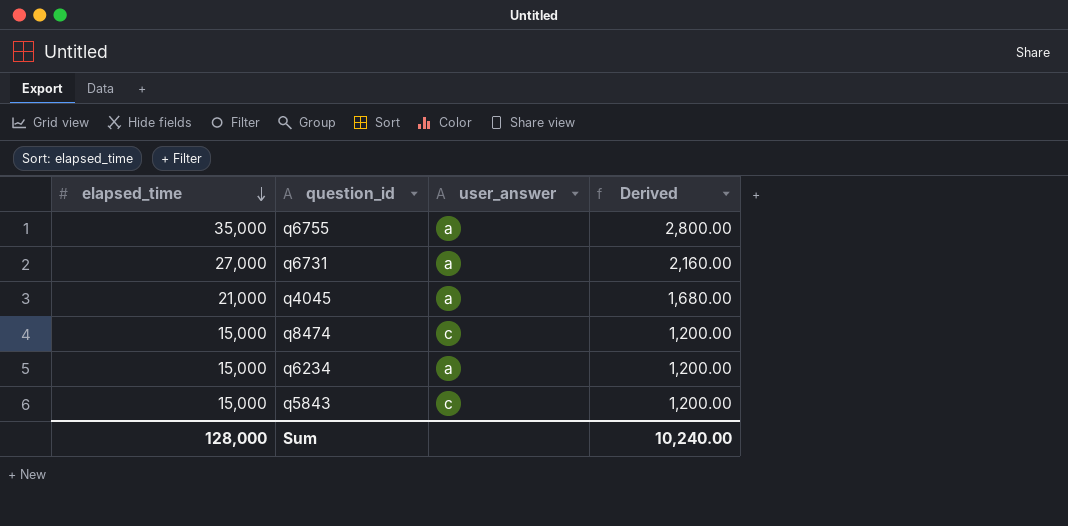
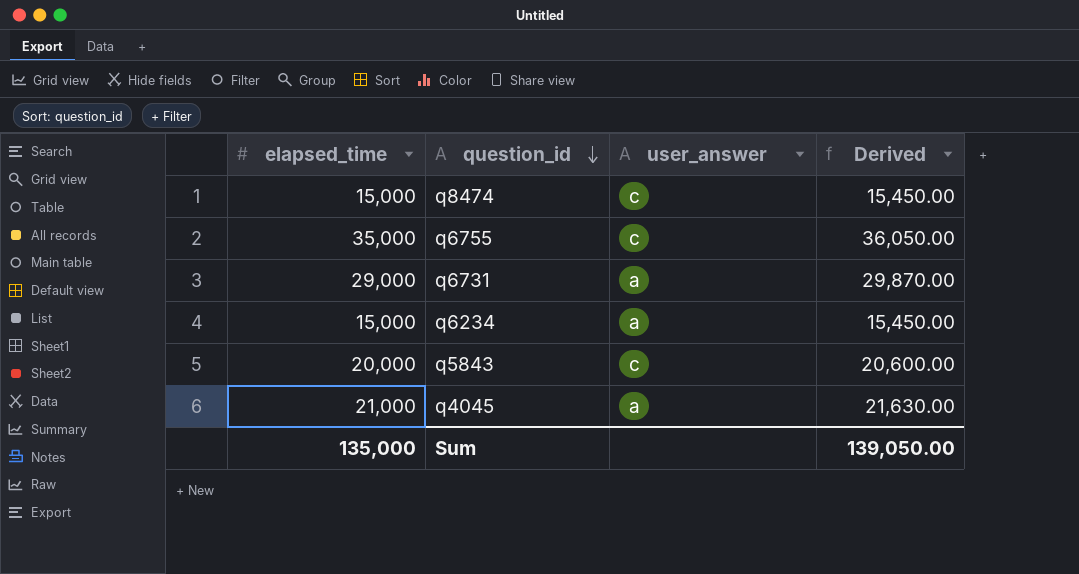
row order: elapsed_time descending -> question_id descending
column Derived | formula: [elapsed_time] * 0.08 -> [elapsed_time] * 1.03
q6755 | user_answer: a -> c
q6731 | elapsed_time: 27,000 -> 29,000
q5843 | elapsed_time: 15,000 -> 20,000
Sum | elapsed_time: 128,000 -> 135,000
Sum | Derived: 10,240.00 -> 139,050.00

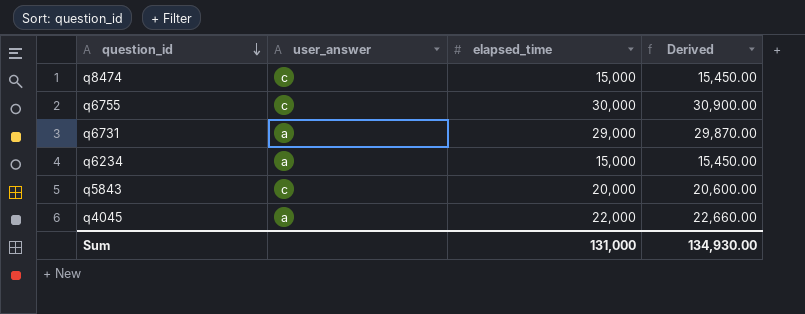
column elapsed_time | position: 1 -> 3
q6755 | elapsed_time: 35,000 -> 30,000
q6755 | Derived: 36,050.00 -> 30,900.00
q4045 | elapsed_time: 21,000 -> 22,000
q4045 | Derived: 21,630.00 -> 22,660.00
Sum | elapsed_time: 135,000 -> 131,000
Sum | Derived: 139,050.00 -> 134,930.00

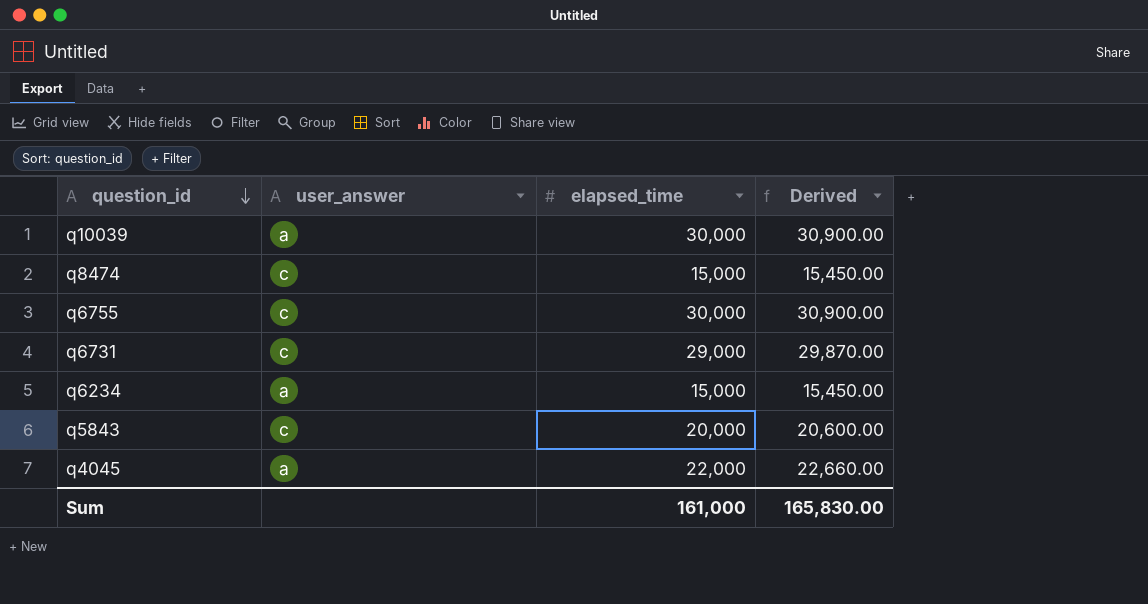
row q10039: none -> a | 30,000 | 30,900.00
q6731 | user_answer: a -> c
Sum | elapsed_time: 131,000 -> 161,000
Sum | Derived: 134,930.00 -> 165,830.00

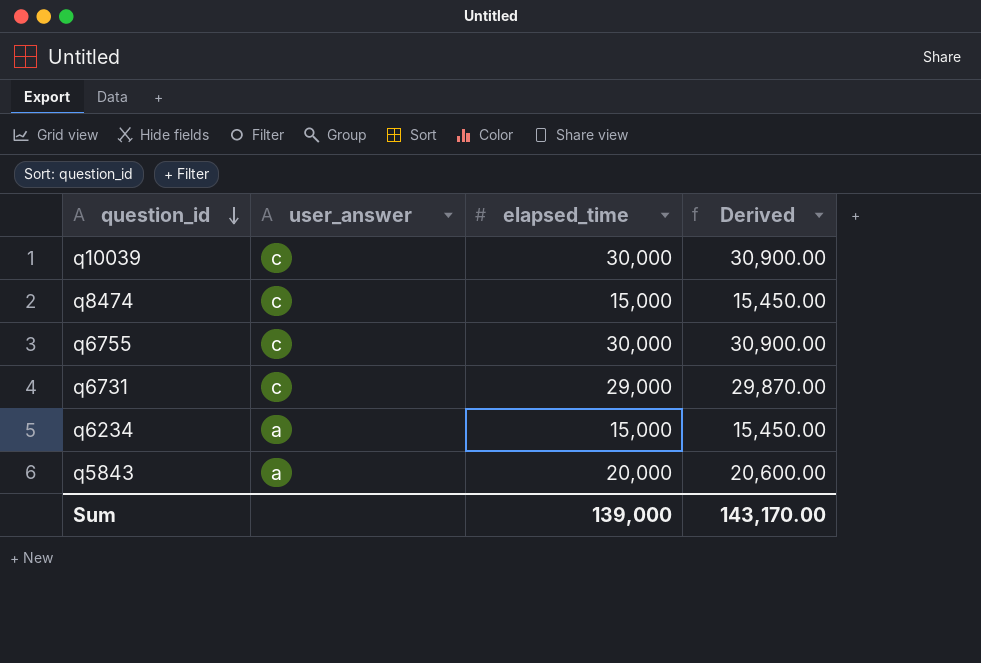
row q4045: a | 22,000 | 22,660.00 -> none
q10039 | user_answer: a -> c
q5843 | user_answer: c -> a
Sum | elapsed_time: 161,000 -> 139,000
Sum | Derived: 165,830.00 -> 143,170.00

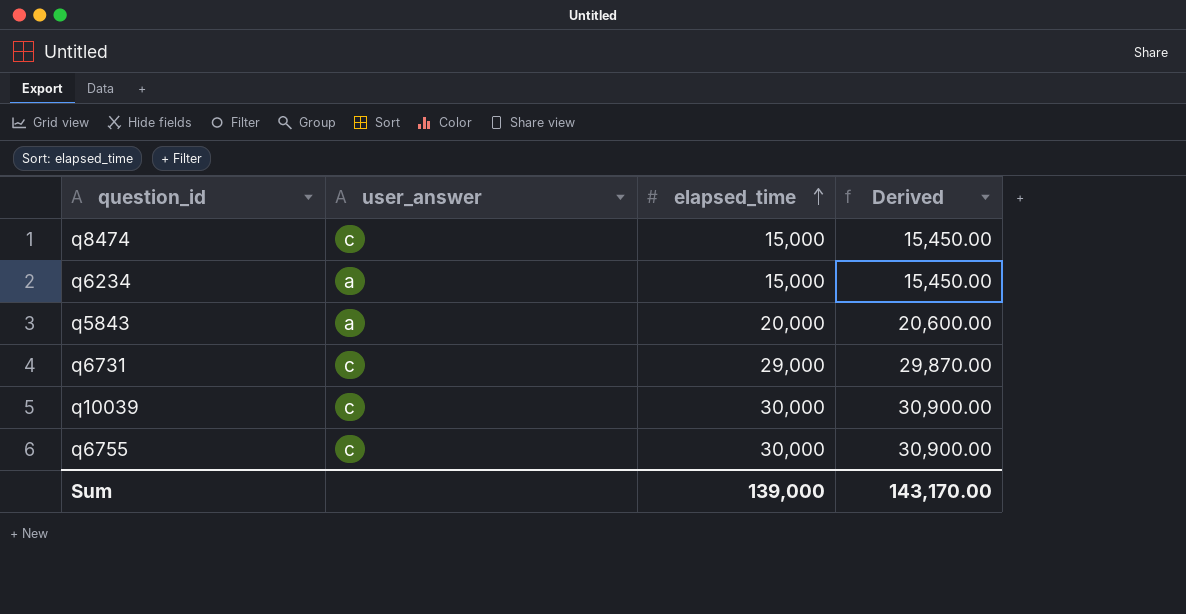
row order: question_id descending -> elapsed_time ascending

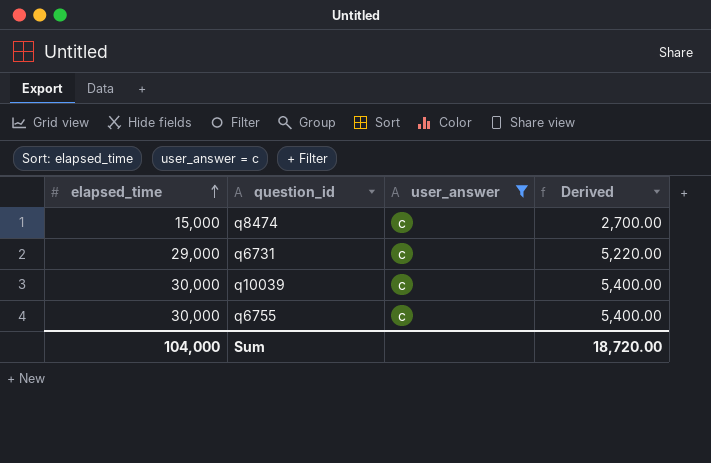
filter: none -> user_answer = c
column elapsed_time | position: 3 -> 1
column Derived | formula: [elapsed_time] * 1.03 -> [elapsed_time] * 0.18
Sum | elapsed_time: 139,000 -> 104,000
Sum | Derived: 143,170.00 -> 18,720.00

